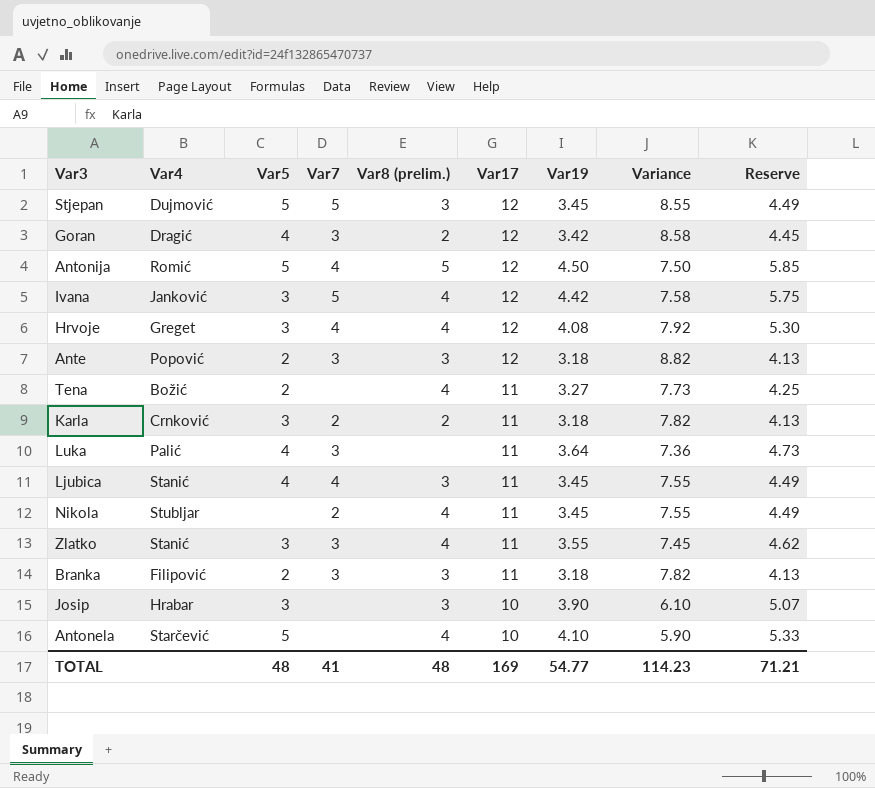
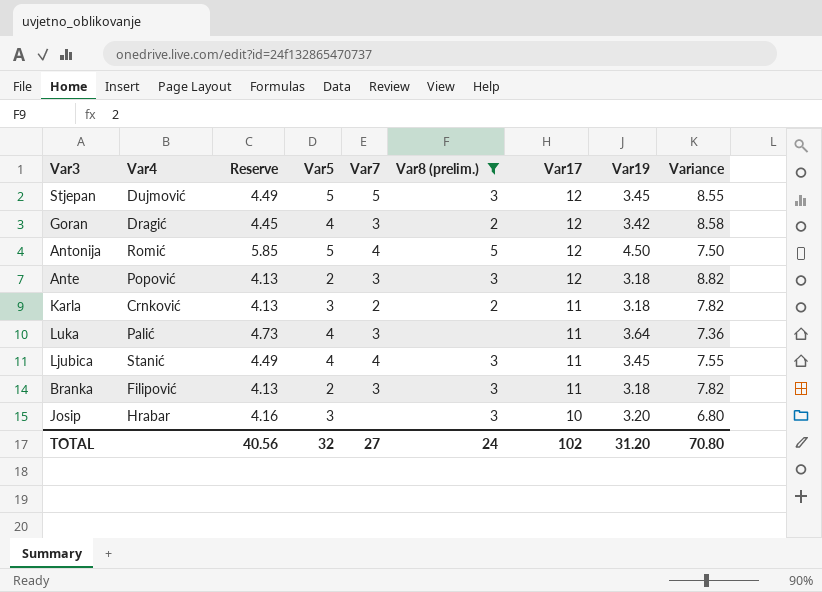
filter: none -> Var8 (prelim.) != 4
column Reserve | position: 9 -> 3
Josip | Reserve: 5.07 -> 4.16
Josip | Var19: 3.90 -> 3.20
Josip | Variance: 6.10 -> 6.80
TOTAL | Reserve: 71.21 -> 40.56
TOTAL | Var5: 48 -> 32
TOTAL | Var7: 41 -> 27
TOTAL | Var8 (prelim.): 48 -> 24
TOTAL | Var17: 169 -> 102
TOTAL | Var19: 54.77 -> 31.20
TOTAL | Variance: 114.23 -> 70.80

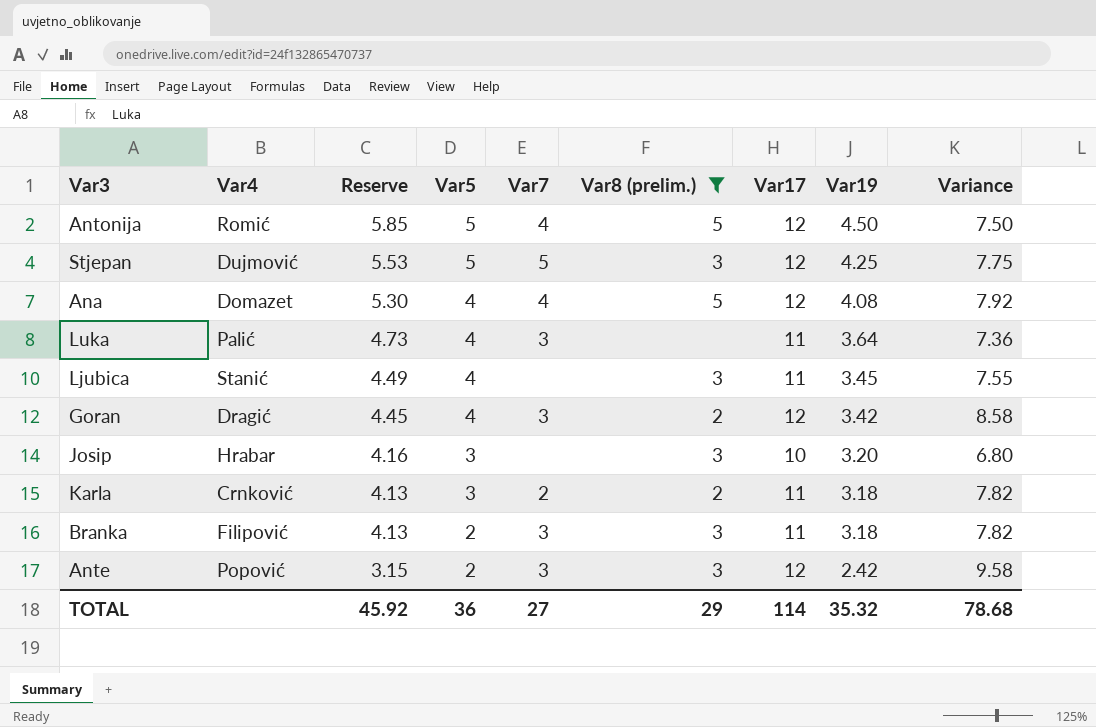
row order: Var17 descending -> Reserve descending
Stjepan | Reserve: 4.49 -> 5.53
Stjepan | Var19: 3.45 -> 4.25
Stjepan | Variance: 8.55 -> 7.75
row Ana: none -> Domazet | 5.30 | 4 | 4 | 5 | 12 | 4.08 | 7.92
Ljubica | Var7: 4 -> none
Ante | Reserve: 4.13 -> 3.15
Ante | Var19: 3.18 -> 2.42
Ante | Variance: 8.82 -> 9.58
TOTAL | Reserve: 40.56 -> 45.92
TOTAL | Var5: 32 -> 36
TOTAL | Var8 (prelim.): 24 -> 29
TOTAL | Var17: 102 -> 114
TOTAL | Var19: 31.20 -> 35.32
TOTAL | Variance: 70.80 -> 78.68

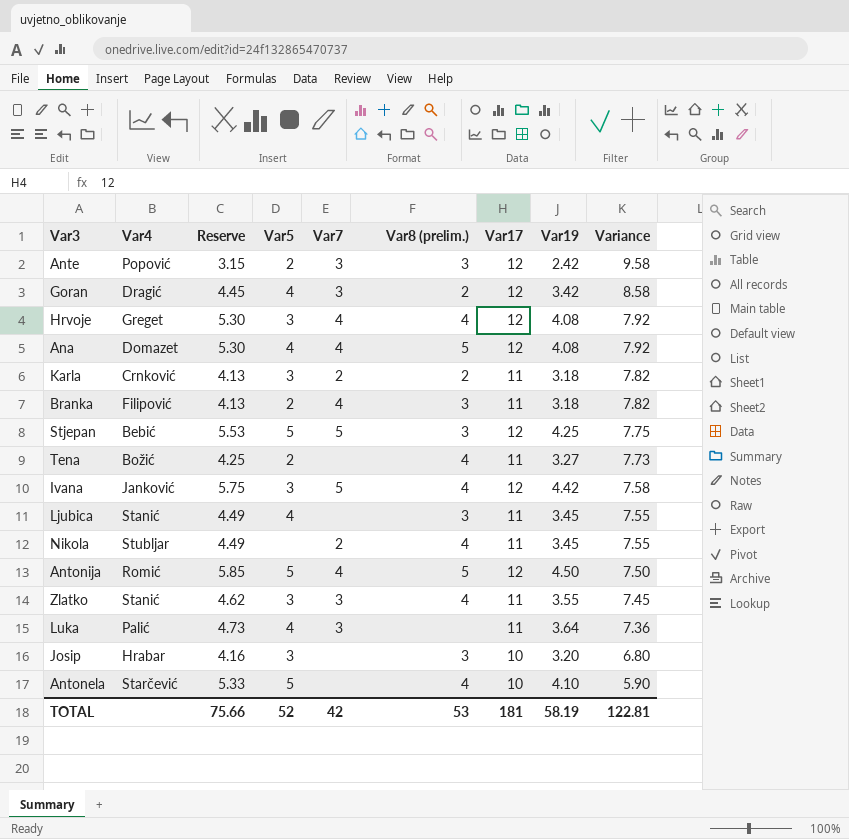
filter: Var8 (prelim.) != 4 -> none
row order: Reserve descending -> Variance descending
Branka | Var7: 3 -> 4
Stjepan | Var4: Dujmović -> Bebić
TOTAL | Reserve: 45.92 -> 75.66
TOTAL | Var5: 36 -> 52
TOTAL | Var7: 27 -> 42
TOTAL | Var8 (prelim.): 29 -> 53
TOTAL | Var17: 114 -> 181
TOTAL | Var19: 35.32 -> 58.19
TOTAL | Variance: 78.68 -> 122.81

